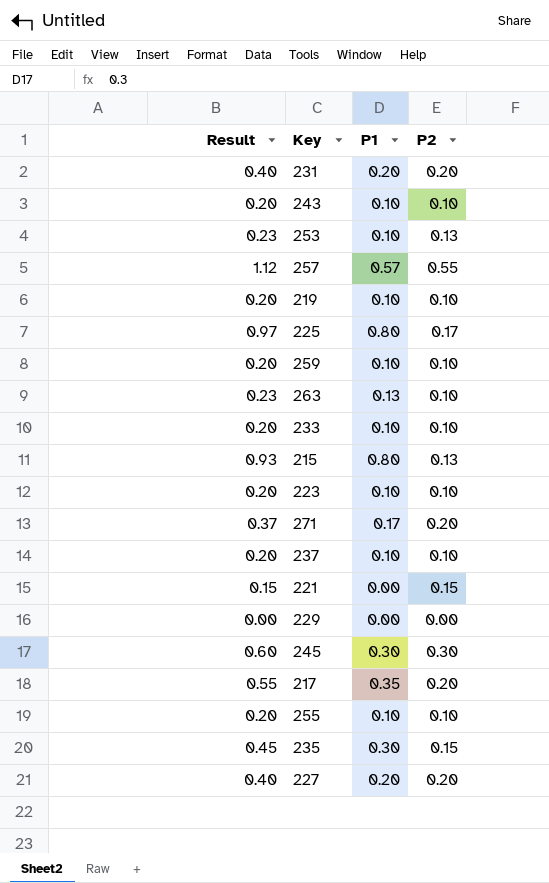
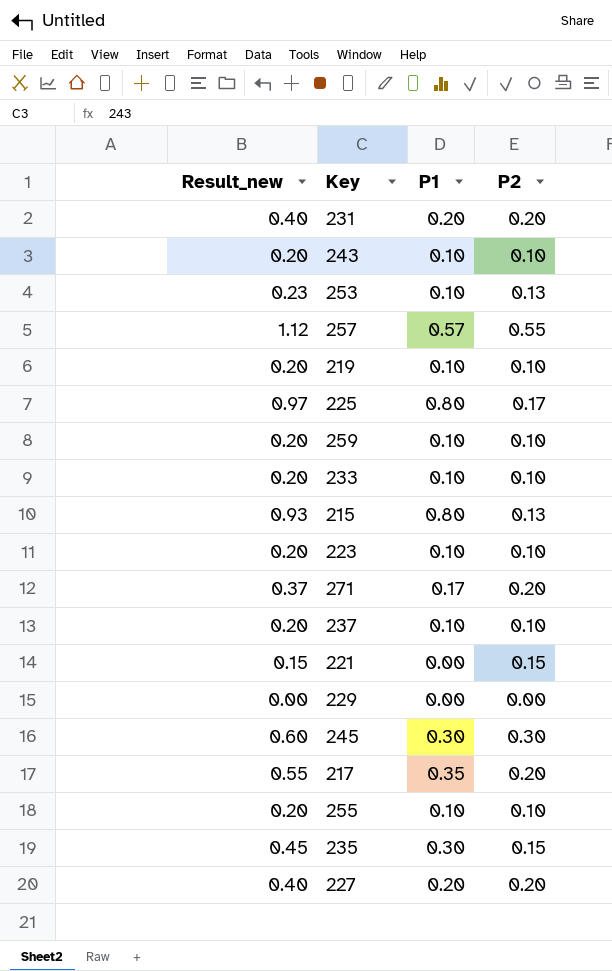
column name: Result -> Result_new
row 263: 0.23 | 0.13 | 0.10 -> none

